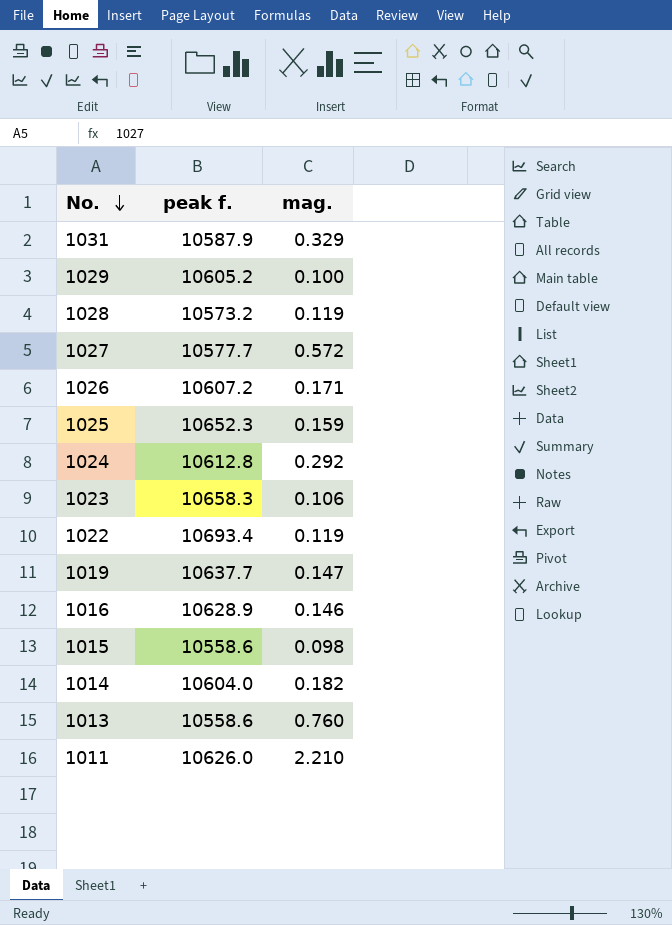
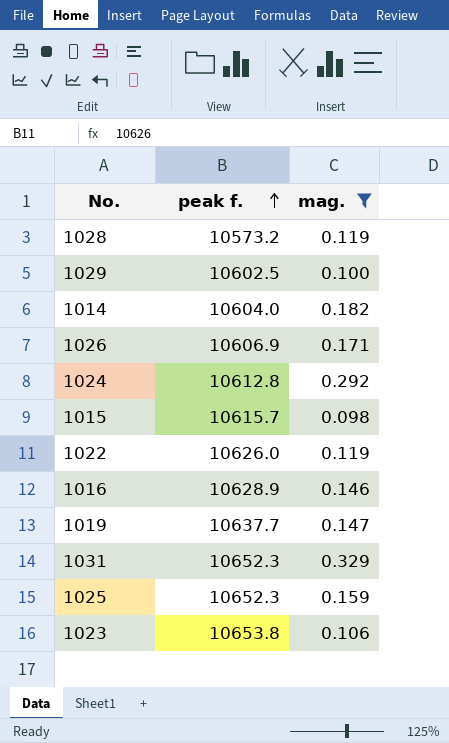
filter: none -> mag. <= 0.329
row order: No. descending -> peak f. ascending
1029 | peak f.: 10605.2 -> 10602.5
1026 | peak f.: 10607.2 -> 10606.9
1015 | peak f.: 10558.6 -> 10615.7
1022 | peak f.: 10693.4 -> 10626.0
1031 | peak f.: 10587.9 -> 10652.3
1023 | peak f.: 10658.3 -> 10653.8

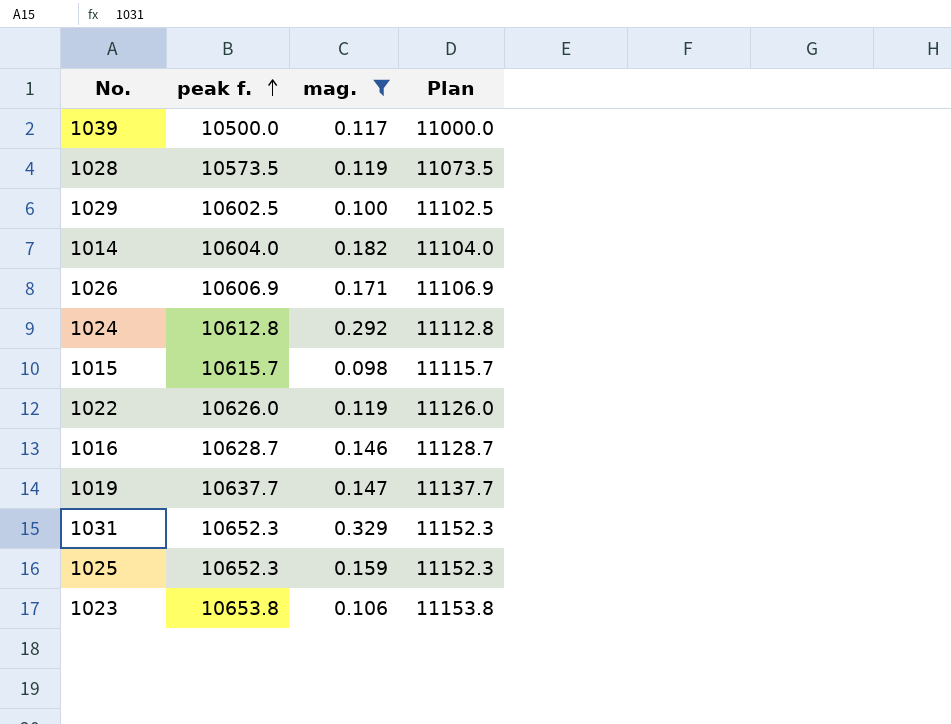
column Plan | formula: none -> [peak f.] + 500
row 1039: none -> 10500.0 | 0.117 | 11000.0
1028 | peak f.: 10573.2 -> 10573.5
1016 | peak f.: 10628.9 -> 10628.7

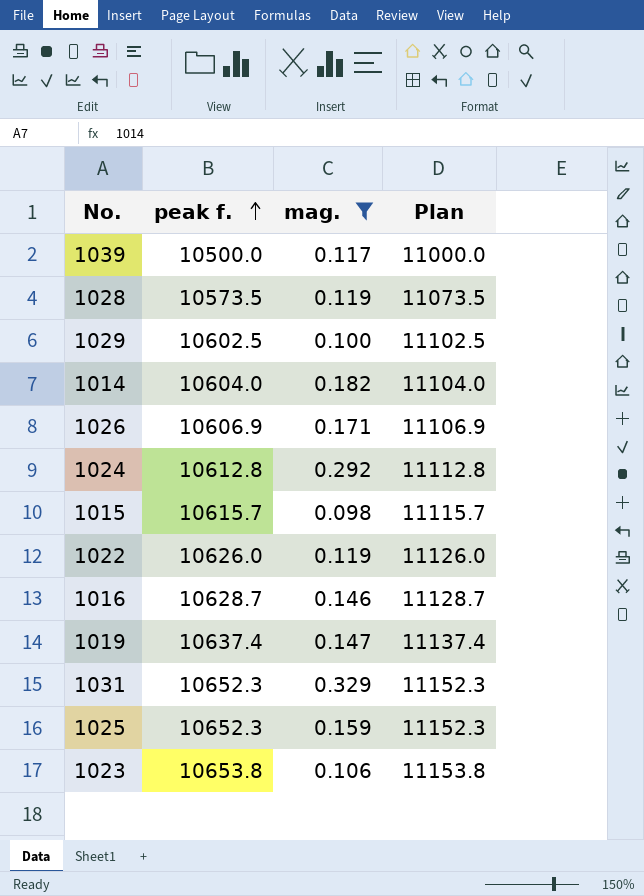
1019 | peak f.: 10637.7 -> 10637.4
1019 | Plan: 11137.7 -> 11137.4

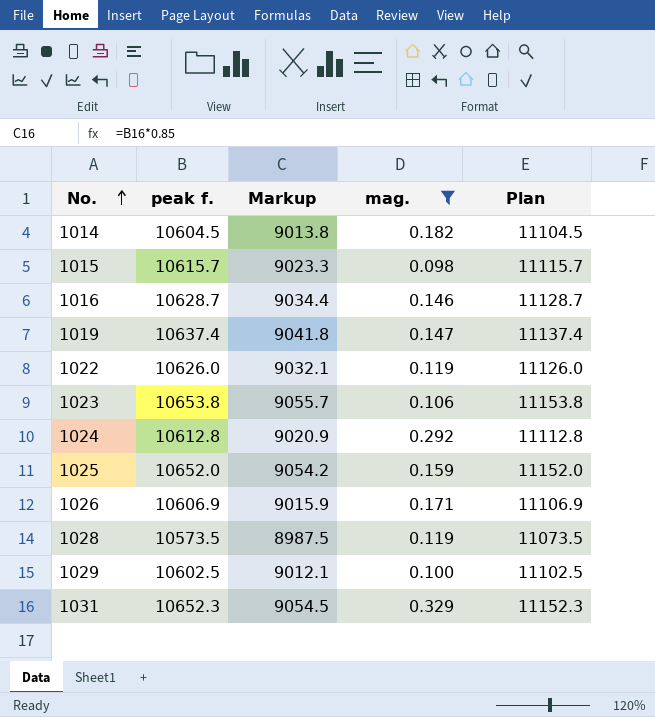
row order: peak f. ascending -> No. ascending
column Markup | formula: none -> [peak f.] * 0.85
row 1039: 10500.0 | 0.117 | 11000.0 -> none
1014 | peak f.: 10604.0 -> 10604.5
1014 | Plan: 11104.0 -> 11104.5
1025 | peak f.: 10652.3 -> 10652.0
1025 | Plan: 11152.3 -> 11152.0

